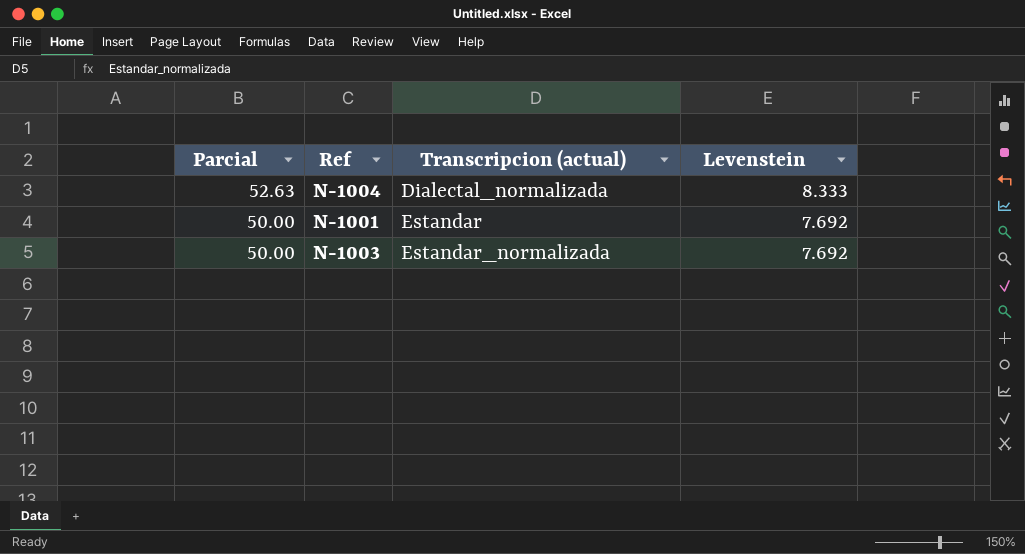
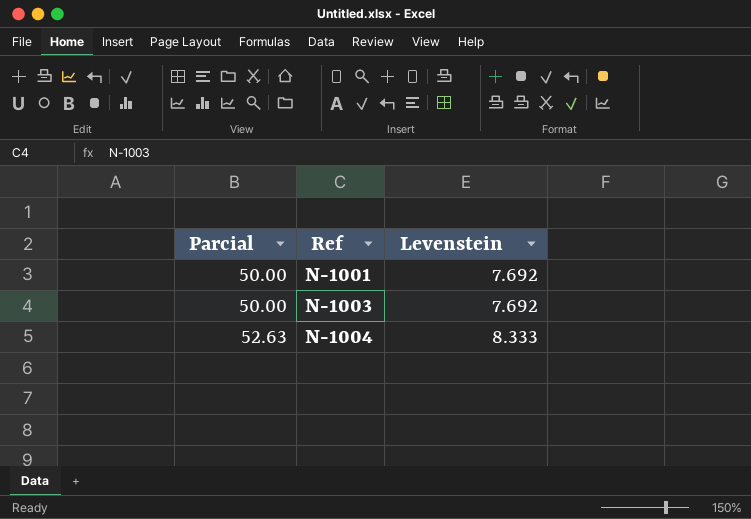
row order: Parcial descending -> Parcial ascending
column Transcripcion (actual) | position: 3 -> none

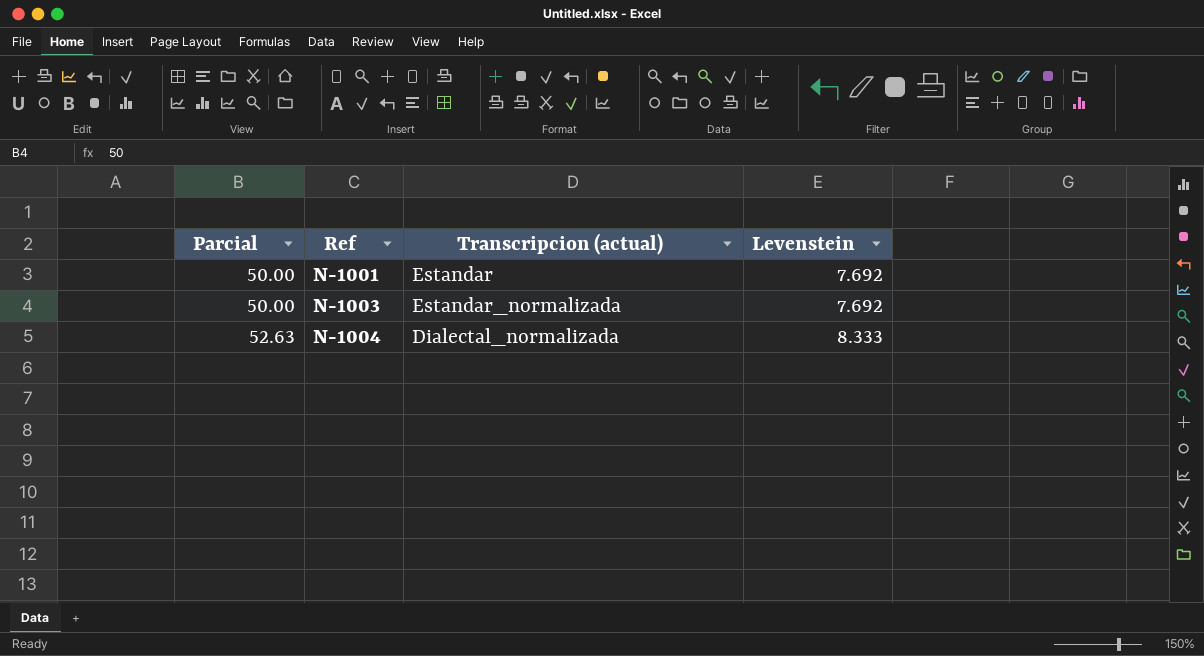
column Transcripcion (actual) | position: none -> 3

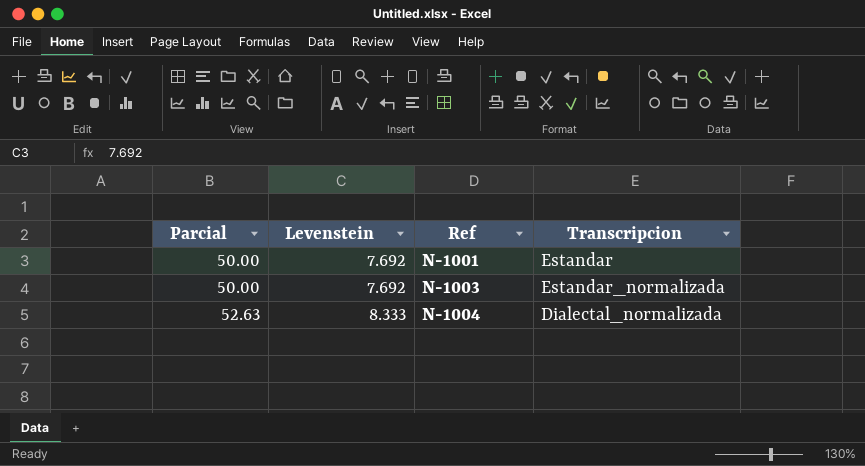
column Levenstein | position: 4 -> 2
column name: Transcripcion (actual) -> Transcripcion

